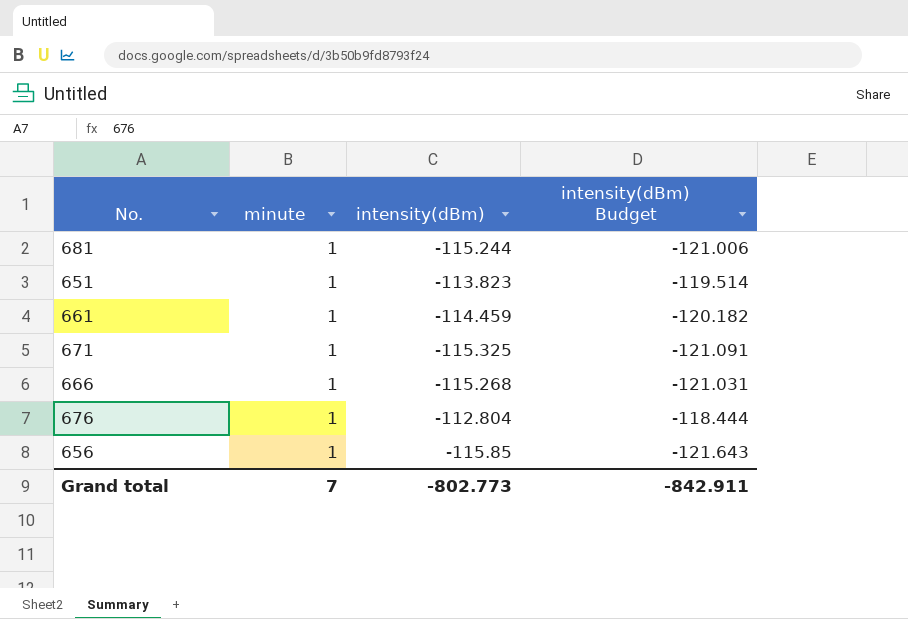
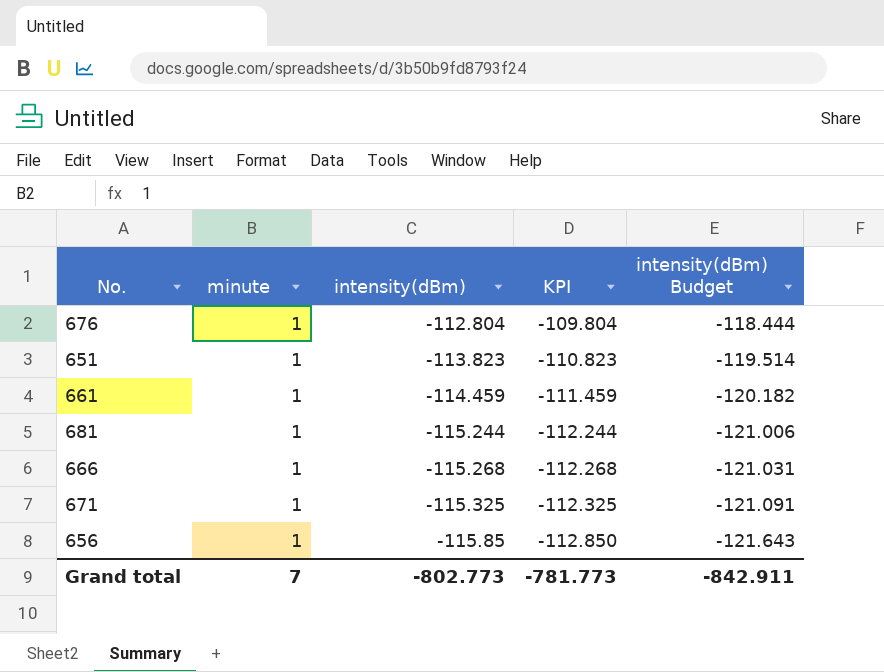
row order: none -> intensity(dBm) descending
column KPI | formula: none -> [intensity(dBm)] + 3

